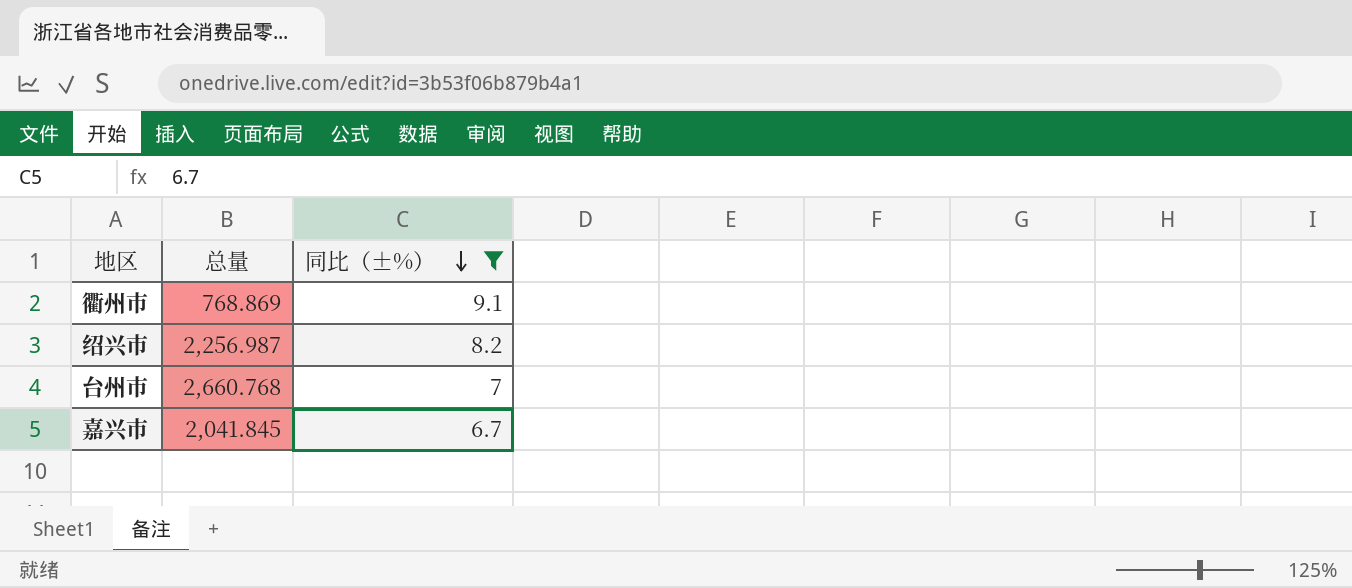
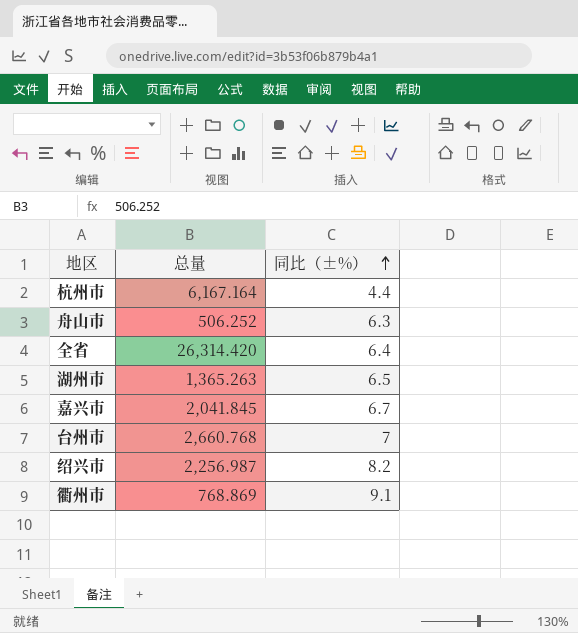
filter: 同比（±%） >= 6.7 -> none
row order: 同比（±%） descending -> 同比（±%） ascending

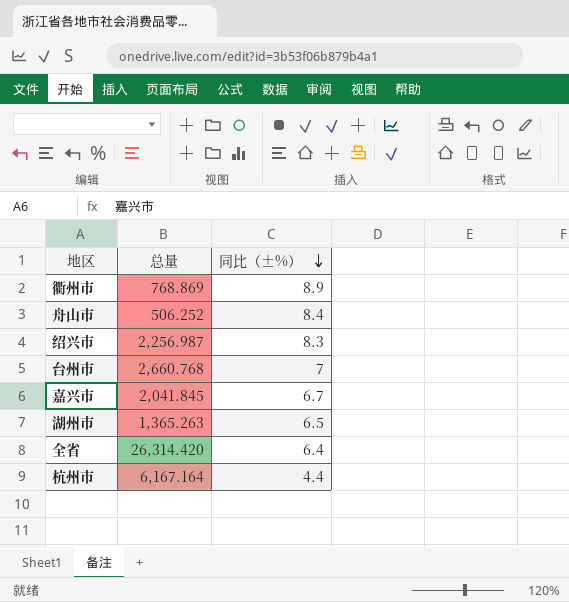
row order: 同比（±%） ascending -> 同比（±%） descending
衢州市 | 同比（±%）: 9.1 -> 8.9
舟山市 | 同比（±%）: 6.3 -> 8.4
绍兴市 | 同比（±%）: 8.2 -> 8.3

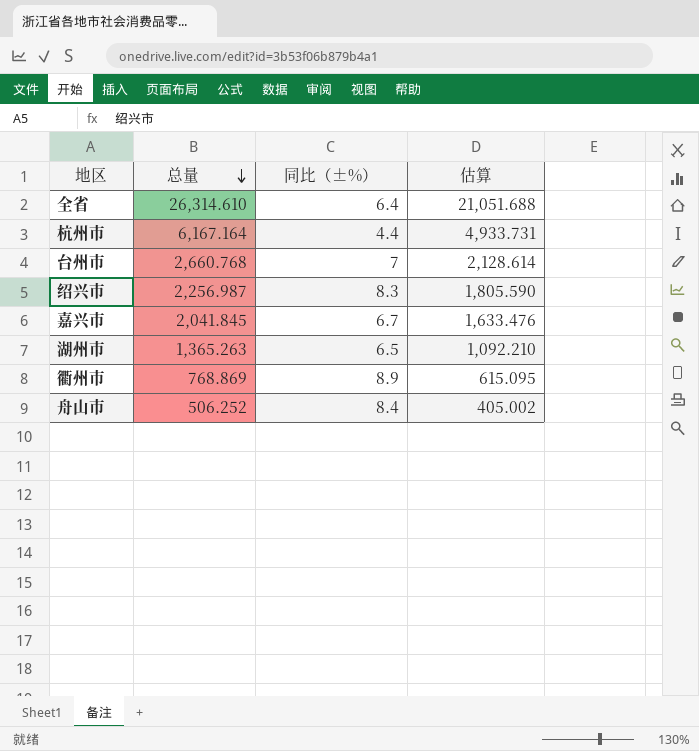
row order: 同比（±%） descending -> 总量 descending
column 估算 | formula: none -> [总量] * 0.8
全省 | 总量: 26,314.420 -> 26,314.610

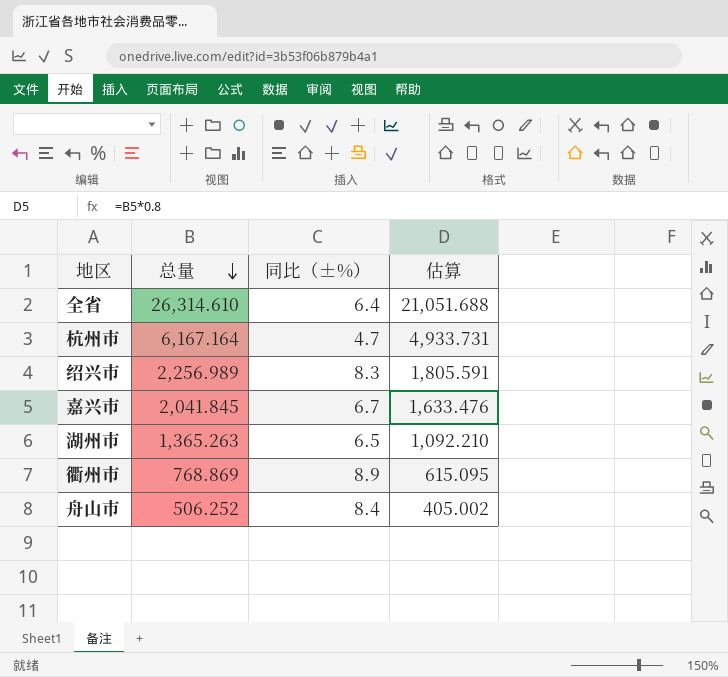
row 台州市: 2,660.768 | 7 | 2,128.614 -> none
杭州市 | 同比（±%）: 4.4 -> 4.7
绍兴市 | 总量: 2,256.987 -> 2,256.989
绍兴市 | 估算: 1,805.590 -> 1,805.591

